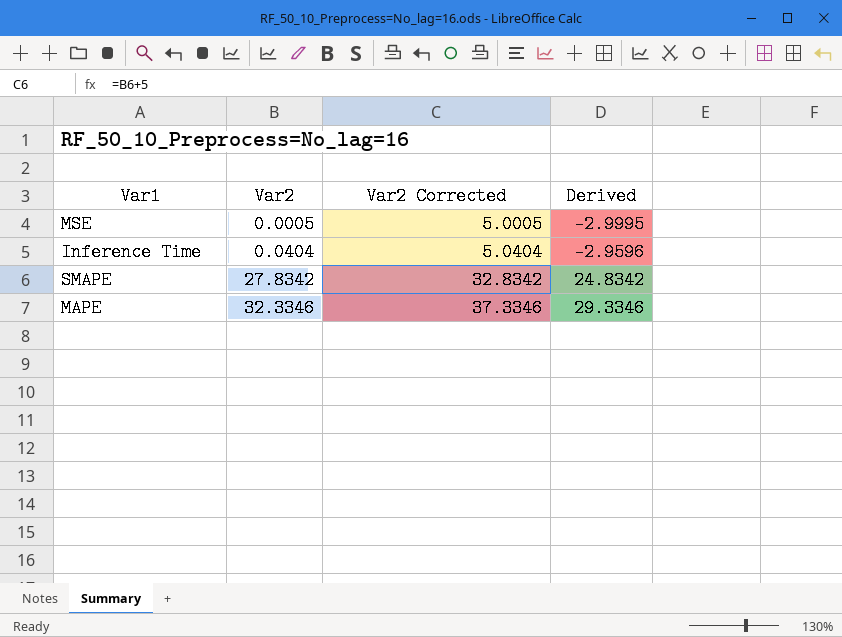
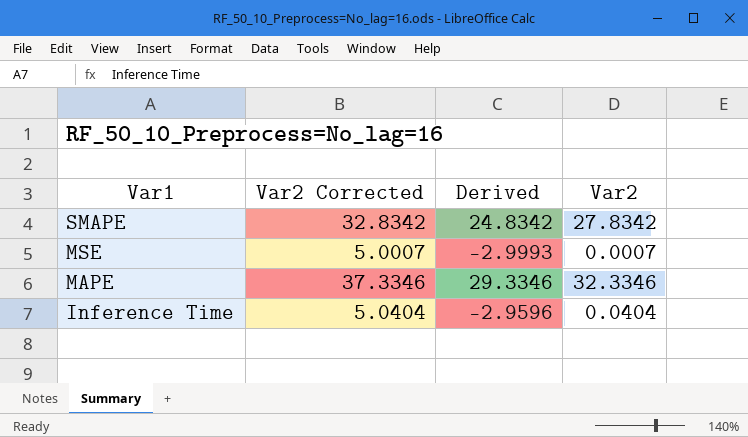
row order: Var2 ascending -> Var1 descending
column Var2 | position: 2 -> 4
MSE | Var2 Corrected: 5.0005 -> 5.0007
MSE | Derived: -2.9995 -> -2.9993
MSE | Var2: 0.0005 -> 0.0007

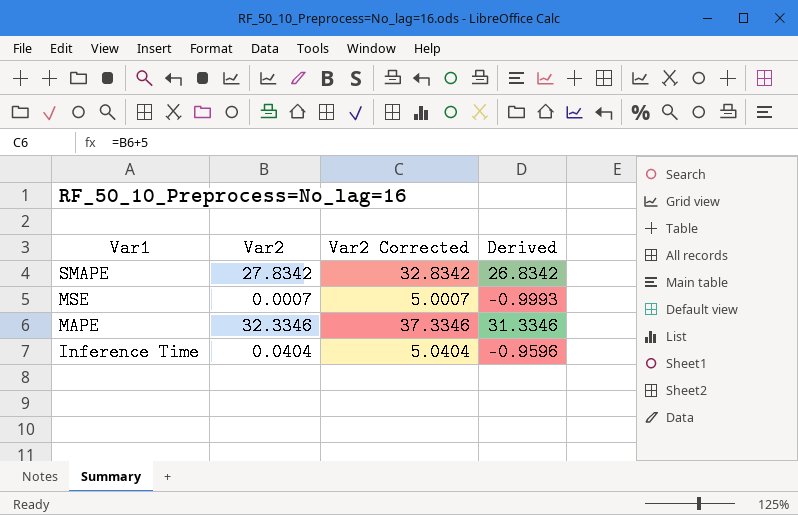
column Var2 | position: 4 -> 2
column Derived | formula: [Var2] - 3 -> [Var2] - 1

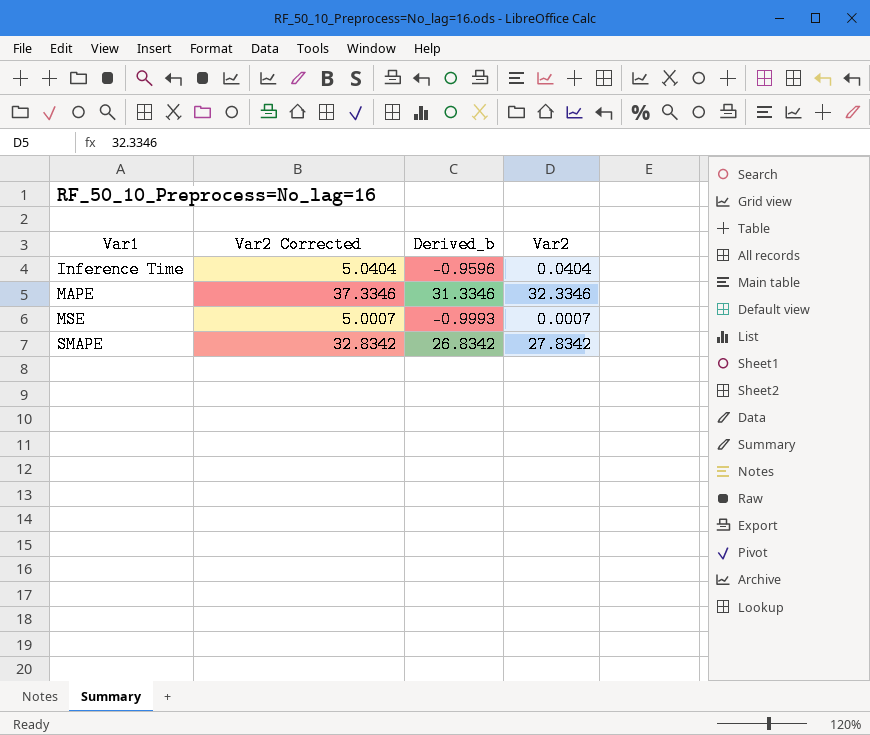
row order: Var1 descending -> Var1 ascending
column name: Derived -> Derived_b
column Var2 | position: 2 -> 4

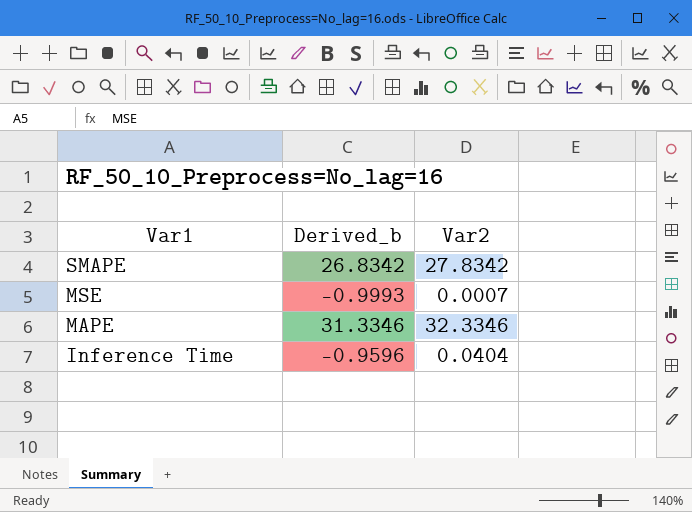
row order: Var1 ascending -> Var1 descending
column Var2 Corrected | formula: [Var2] + 5 -> none

